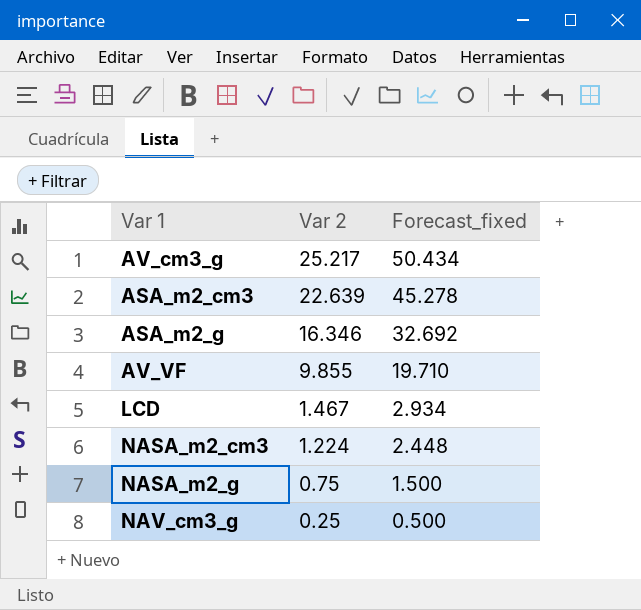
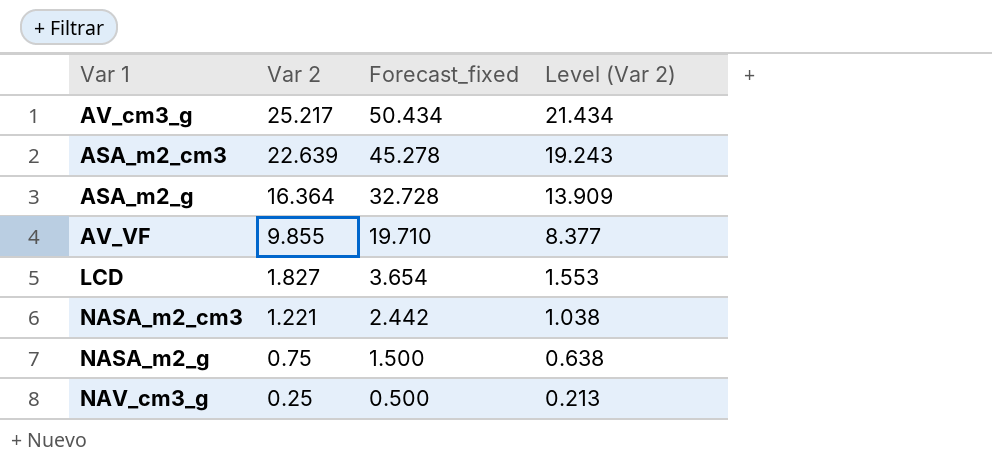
column Level (Var 2) | formula: none -> [Var 2] * 0.85
ASA_m2_g | Var 2: 16.346 -> 16.364
ASA_m2_g | Forecast_fixed: 32.692 -> 32.728
LCD | Var 2: 1.467 -> 1.827
LCD | Forecast_fixed: 2.934 -> 3.654
NASA_m2_cm3 | Var 2: 1.224 -> 1.221
NASA_m2_cm3 | Forecast_fixed: 2.448 -> 2.442

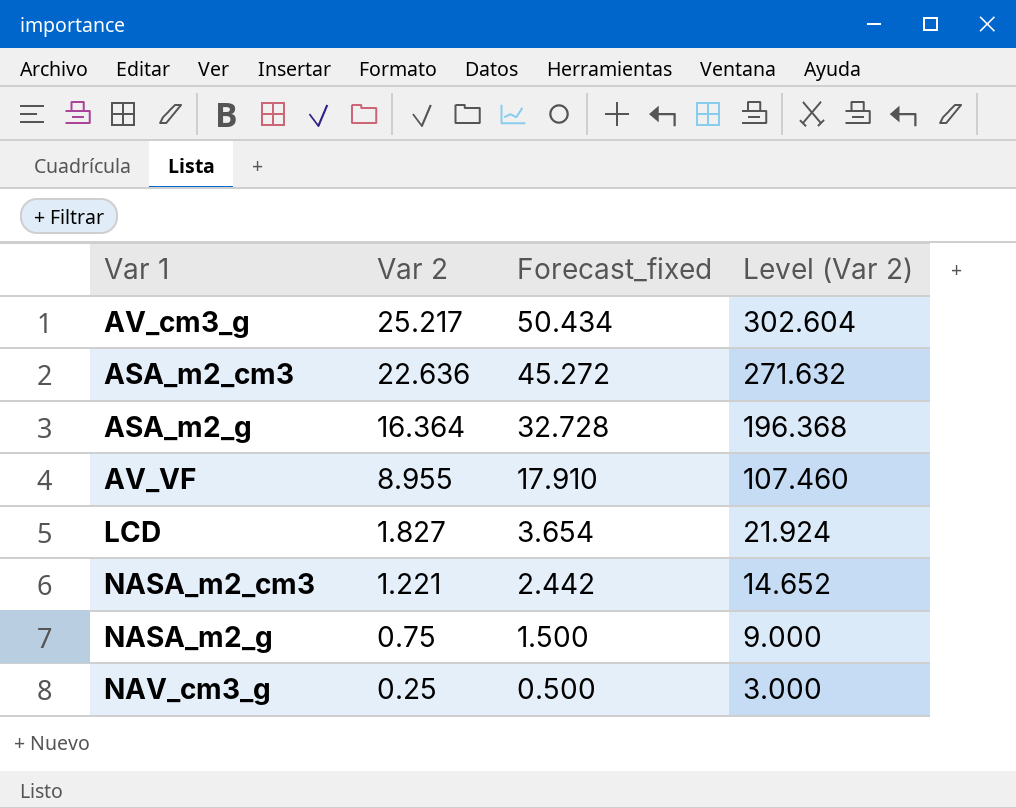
column Level (Var 2) | formula: [Var 2] * 0.85 -> [Var 2] * 12
ASA_m2_cm3 | Var 2: 22.639 -> 22.636
ASA_m2_cm3 | Forecast_fixed: 45.278 -> 45.272
AV_VF | Var 2: 9.855 -> 8.955
AV_VF | Forecast_fixed: 19.710 -> 17.910

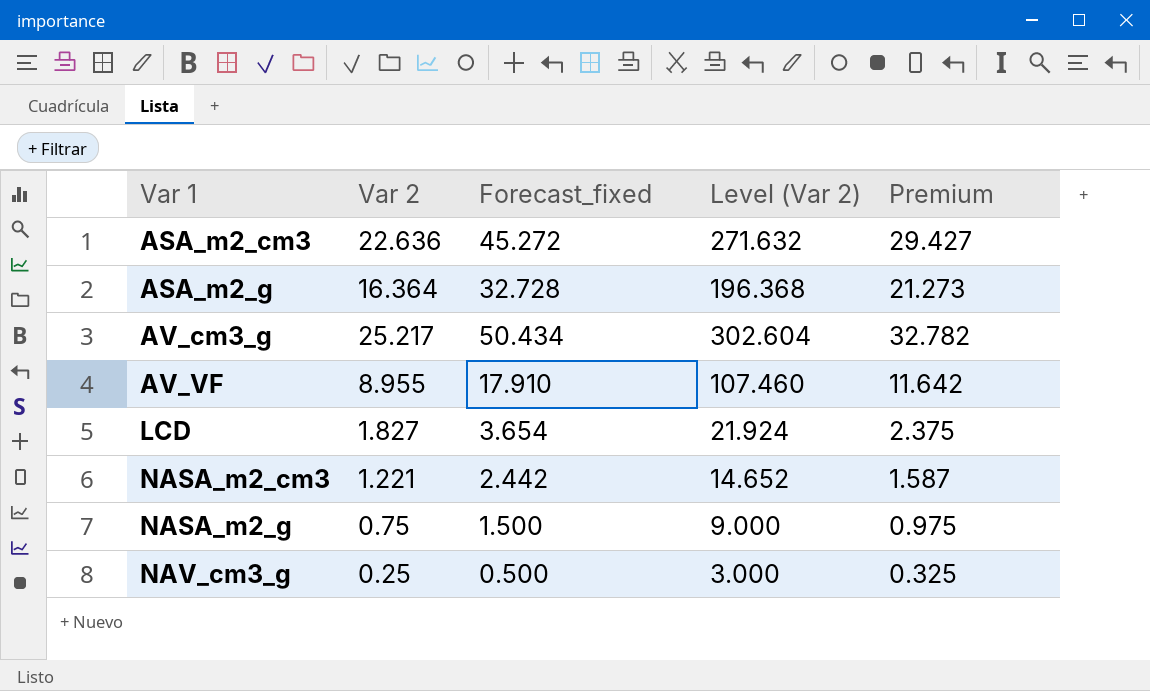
row order: Var 2 descending -> Var 1 ascending
column Premium | formula: none -> [Var 2] * 1.3

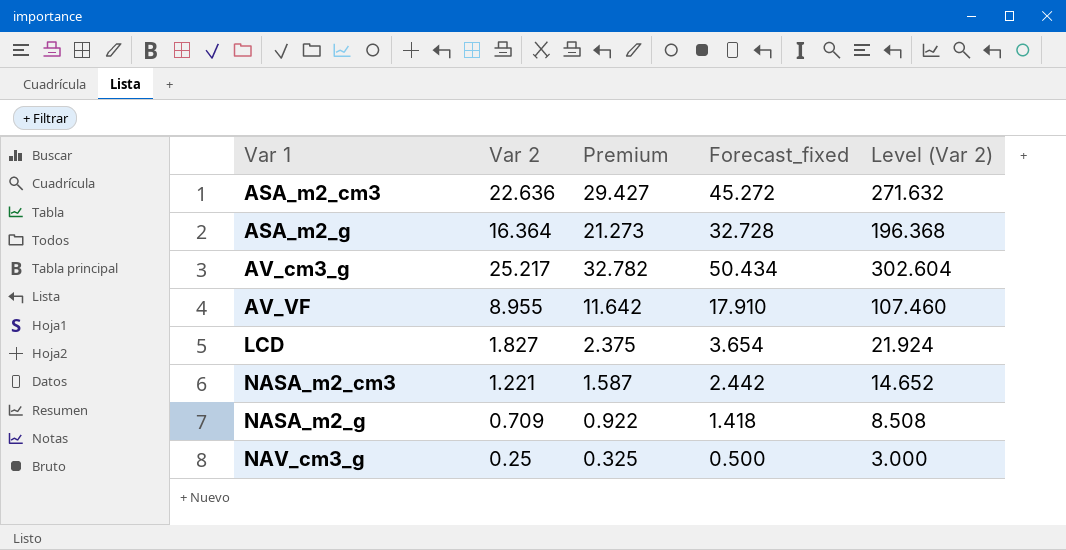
column Premium | position: 5 -> 3
NASA_m2_g | Var 2: 0.75 -> 0.709
NASA_m2_g | Premium: 0.975 -> 0.922
NASA_m2_g | Forecast_fixed: 1.500 -> 1.418
NASA_m2_g | Level (Var 2): 9.000 -> 8.508

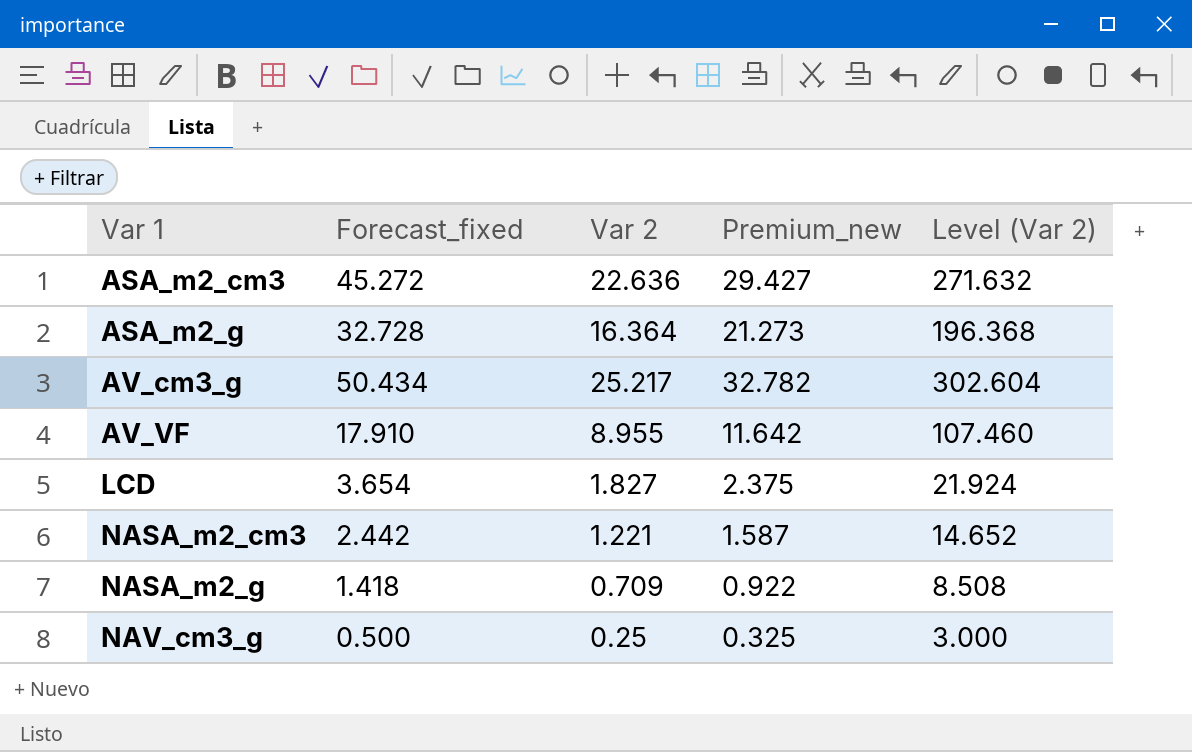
column Forecast_fixed | position: 4 -> 2
column name: Premium -> Premium_new

